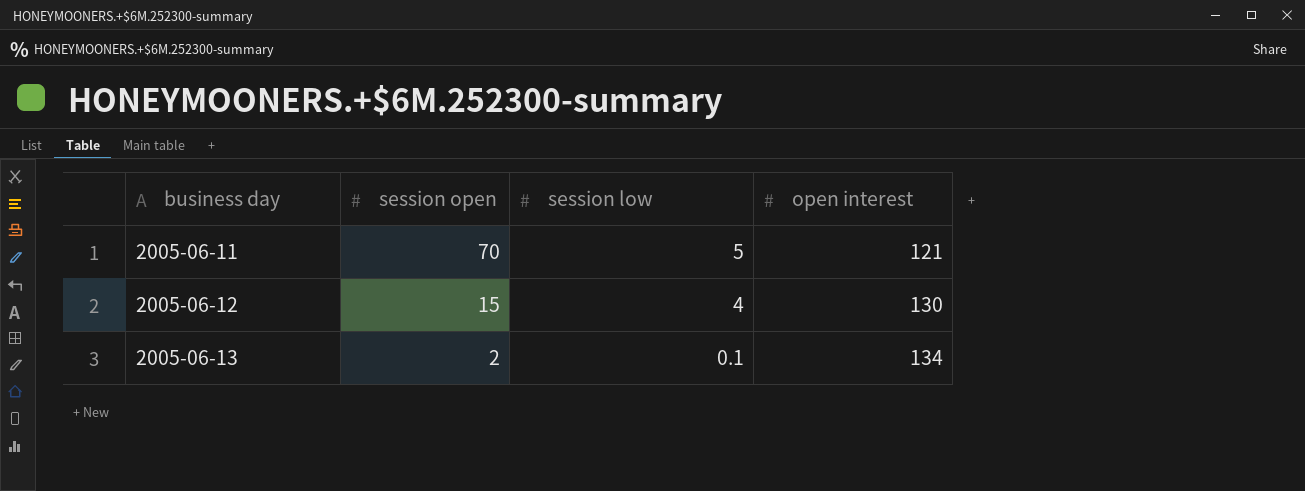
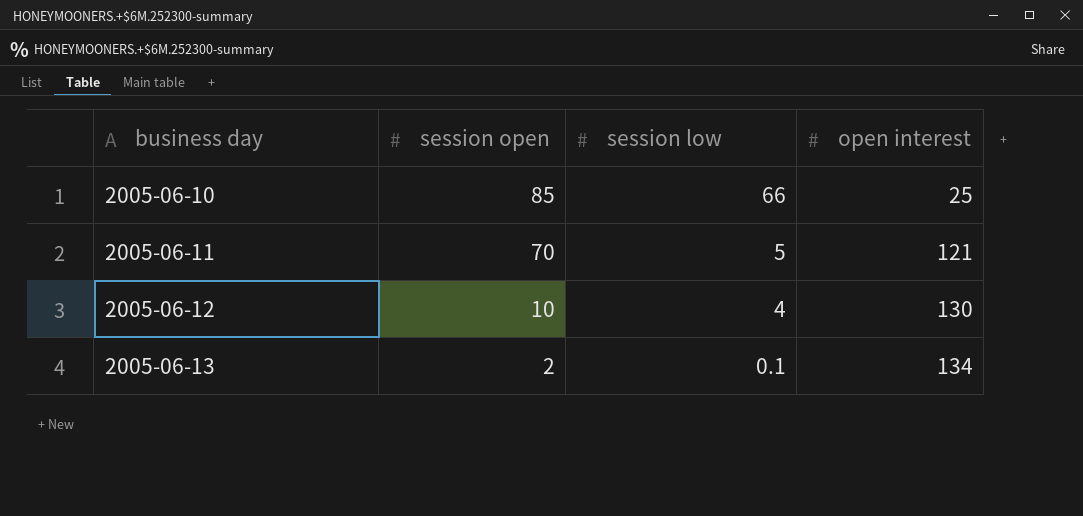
row 2005-06-10: none -> 85 | 66 | 25
2005-06-12 | session open: 15 -> 10

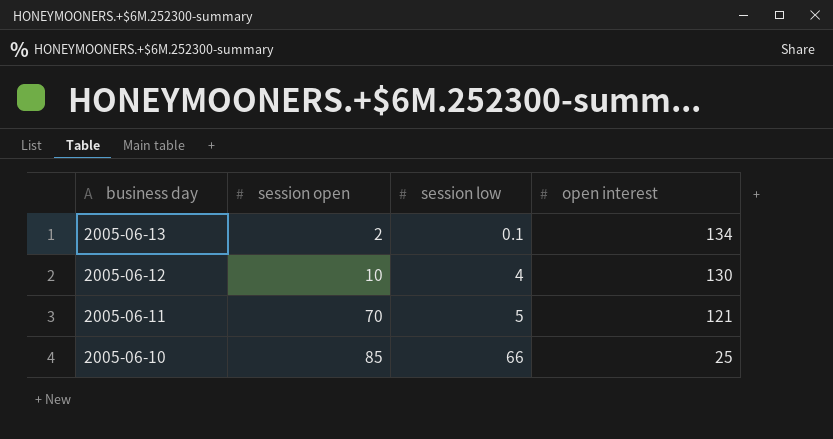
row order: business day ascending -> business day descending

